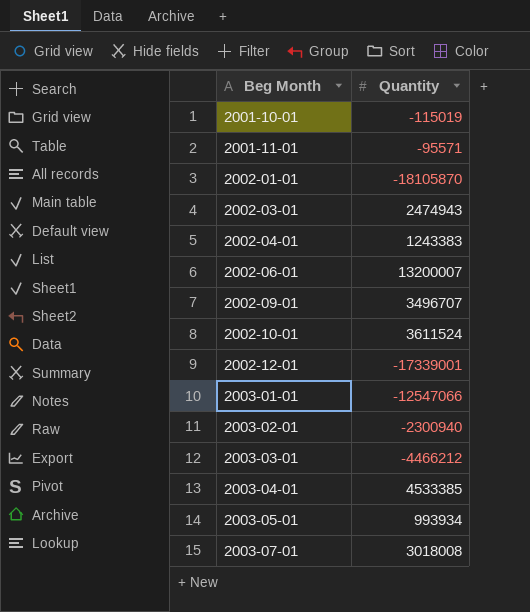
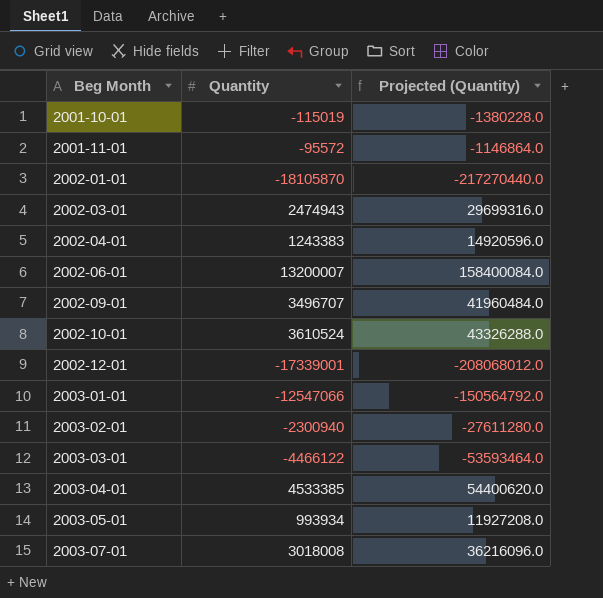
column Projected (Quantity) | formula: none -> [Quantity] * 12
2001-11-01 | Quantity: -95571 -> -95572
2002-10-01 | Quantity: 3611524 -> 3610524
2003-03-01 | Quantity: -4466212 -> -4466122

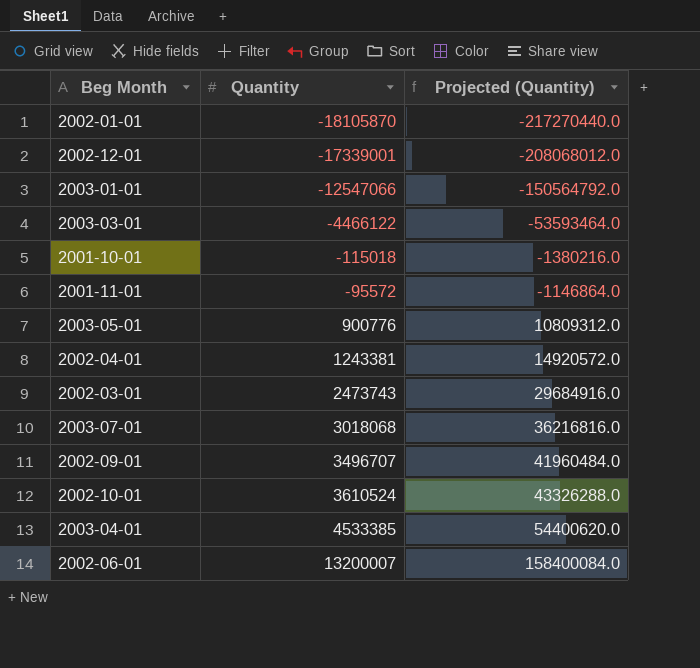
row order: Beg Month ascending -> Quantity ascending
row 2003-02-01: -2300940 | -27611280.0 -> none
2001-10-01 | Quantity: -115019 -> -115018
2001-10-01 | Projected (Quantity): -1380228.0 -> -1380216.0
2003-05-01 | Quantity: 993934 -> 900776
2003-05-01 | Projected (Quantity): 11927208.0 -> 10809312.0
2002-04-01 | Quantity: 1243383 -> 1243381
2002-04-01 | Projected (Quantity): 14920596.0 -> 14920572.0
2002-03-01 | Quantity: 2474943 -> 2473743
2002-03-01 | Projected (Quantity): 29699316.0 -> 29684916.0
2003-07-01 | Quantity: 3018008 -> 3018068
2003-07-01 | Projected (Quantity): 36216096.0 -> 36216816.0

